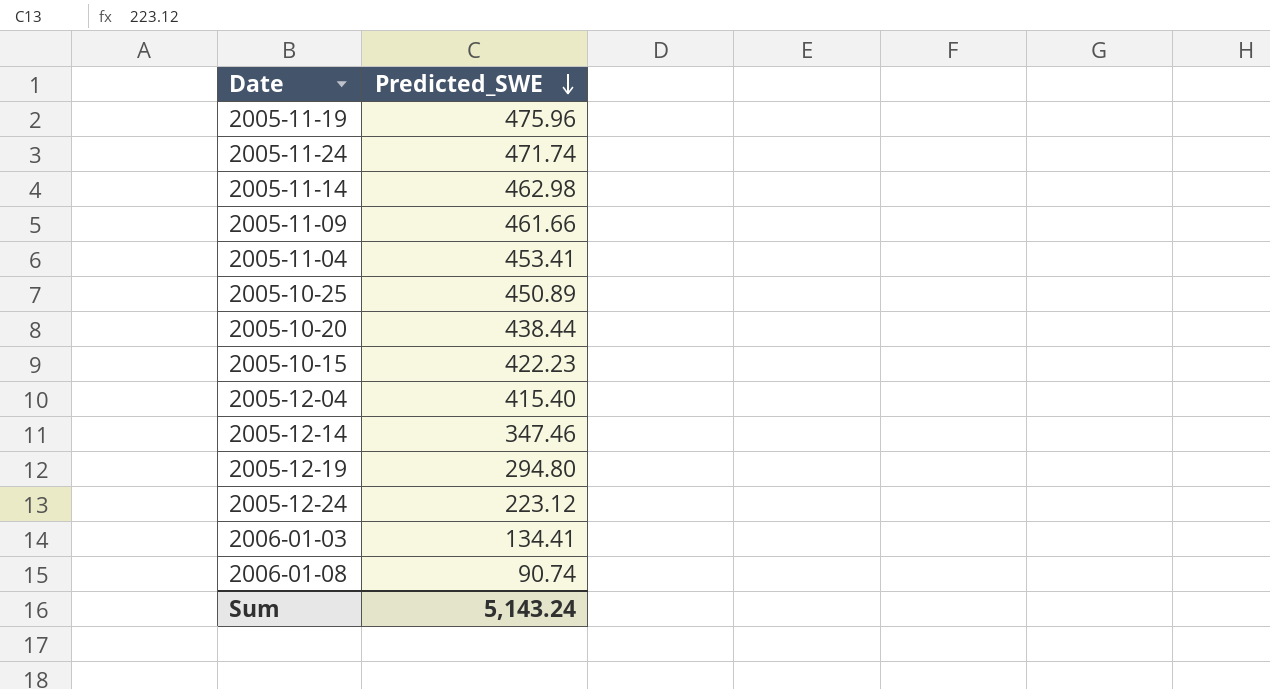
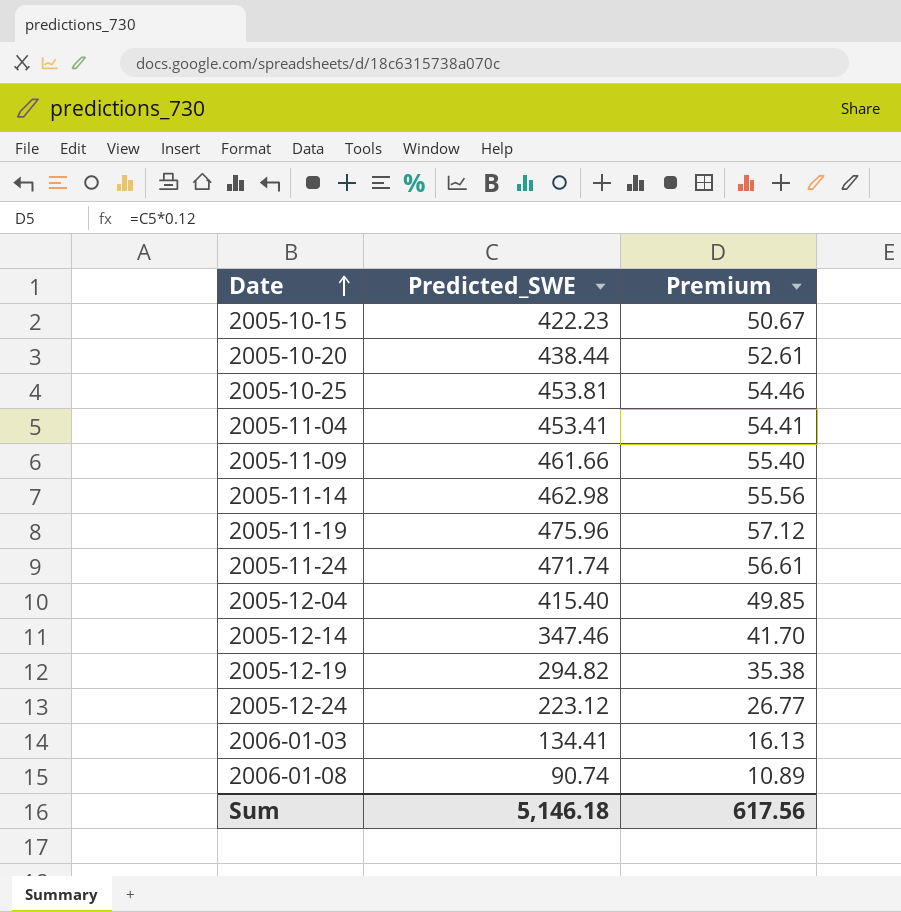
row order: Predicted_SWE descending -> Date ascending
column Premium | formula: none -> [Predicted_SWE] * 0.12
2005-10-25 | Predicted_SWE: 450.89 -> 453.81
2005-12-19 | Predicted_SWE: 294.80 -> 294.82
Sum | Predicted_SWE: 5,143.24 -> 5,146.18

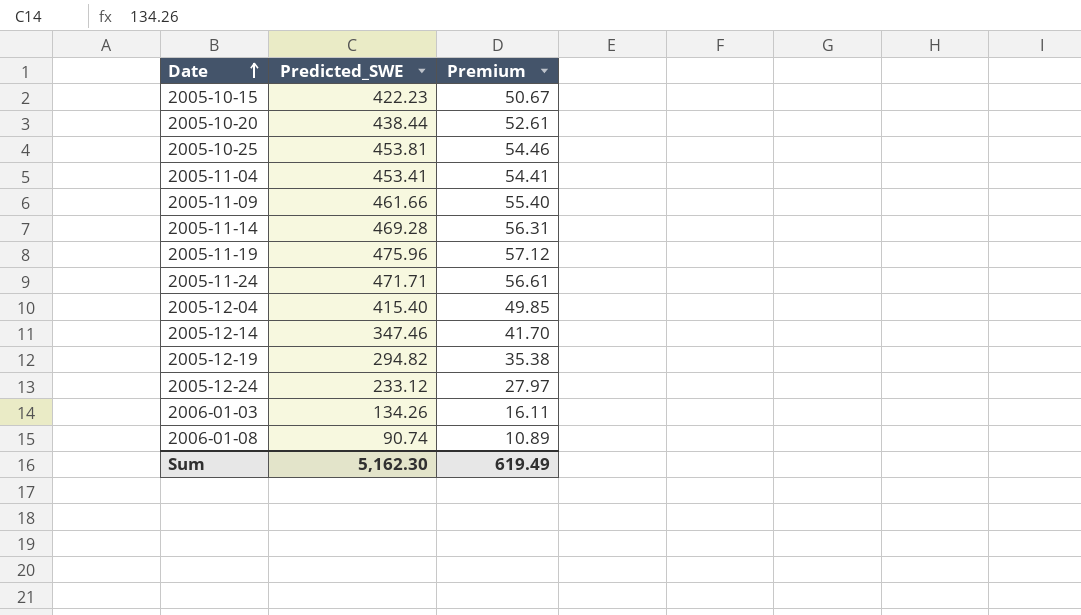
2005-11-14 | Predicted_SWE: 462.98 -> 469.28
2005-11-14 | Premium: 55.56 -> 56.31
2005-11-24 | Predicted_SWE: 471.74 -> 471.71
2005-12-24 | Predicted_SWE: 223.12 -> 233.12
2005-12-24 | Premium: 26.77 -> 27.97
2006-01-03 | Predicted_SWE: 134.41 -> 134.26
2006-01-03 | Premium: 16.13 -> 16.11
Sum | Predicted_SWE: 5,146.18 -> 5,162.30
Sum | Premium: 617.56 -> 619.49

